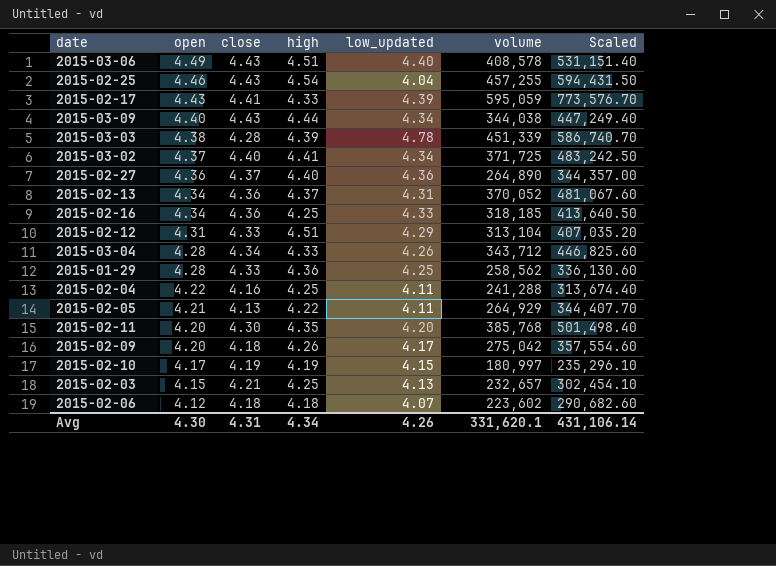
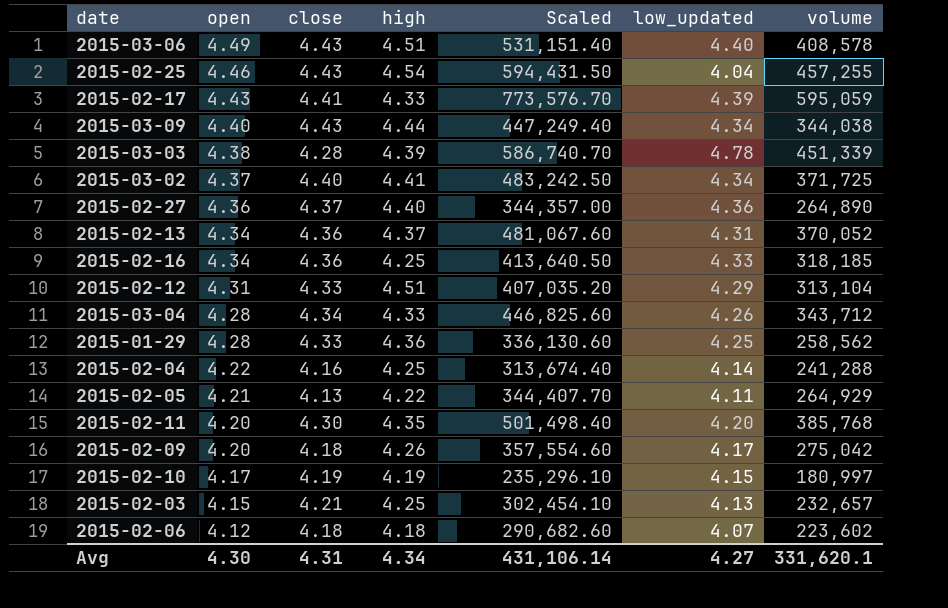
column Scaled | position: 7 -> 5
2015-02-04 | low_updated: 4.11 -> 4.14
Avg | low_updated: 4.26 -> 4.27

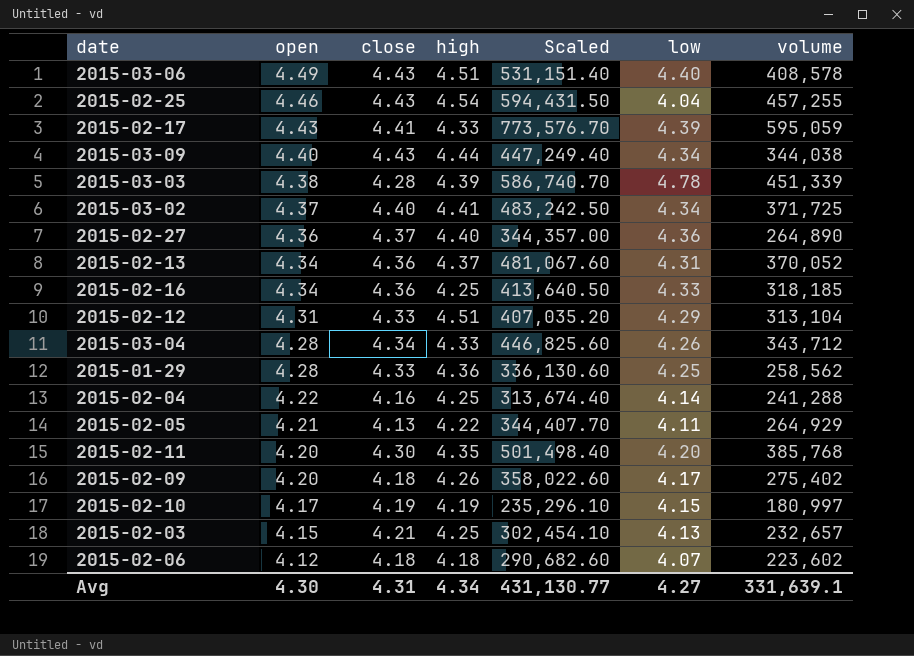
column name: low_updated -> low
2015-02-09 | Scaled: 357,554.60 -> 358,022.60
2015-02-09 | volume: 275,042 -> 275,402
Avg | Scaled: 431,106.14 -> 431,130.77
Avg | volume: 331,620.1 -> 331,639.1

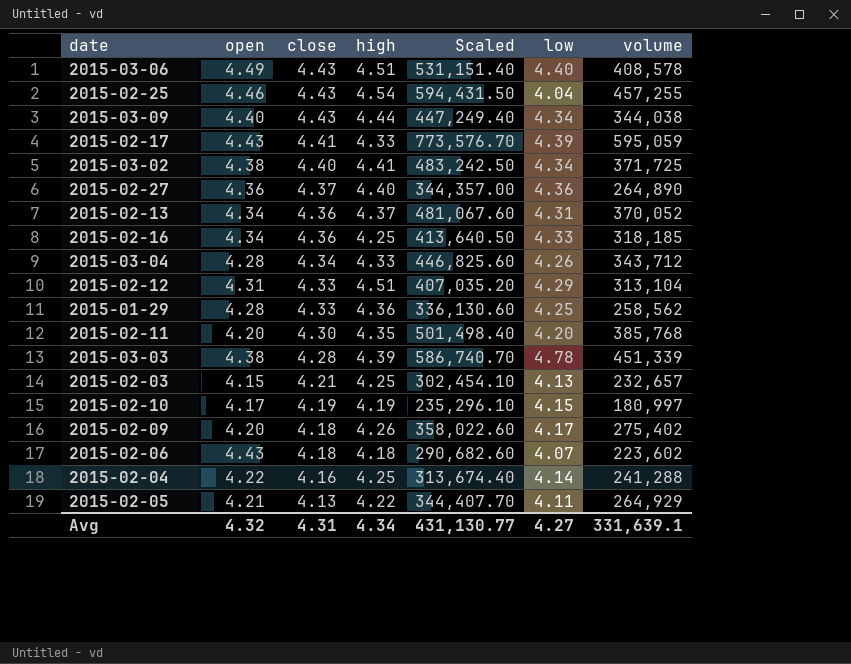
row order: open descending -> close descending
2015-03-02 | open: 4.37 -> 4.38
2015-02-06 | open: 4.12 -> 4.43
Avg | open: 4.30 -> 4.32

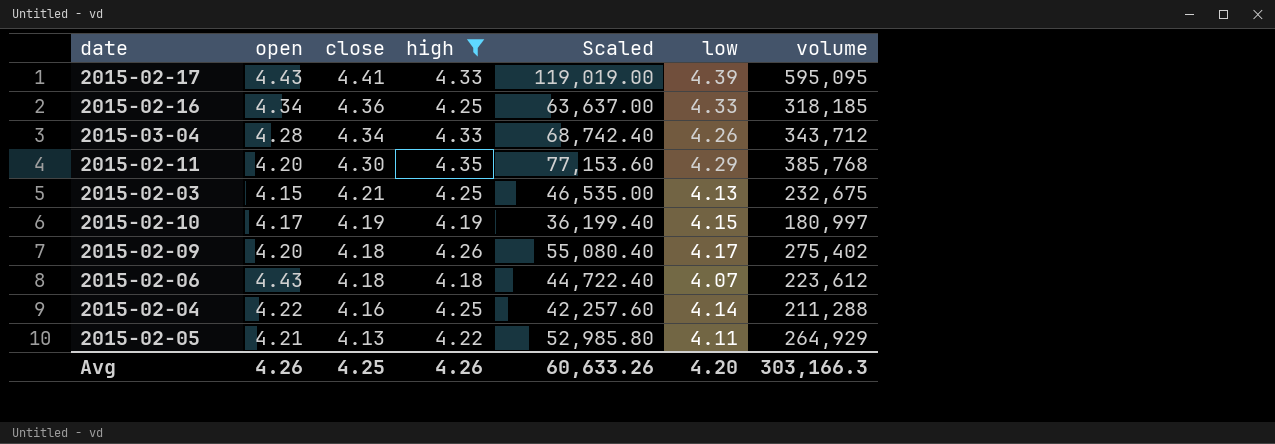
filter: none -> high <= 4.35
column Scaled | formula: [volume] * 1.3 -> [volume] * 0.2
2015-02-17 | volume: 595,059 -> 595,095
2015-02-11 | low: 4.20 -> 4.29
2015-02-03 | volume: 232,657 -> 232,675
2015-02-06 | volume: 223,602 -> 223,612
2015-02-04 | volume: 241,288 -> 211,288
Avg | open: 4.32 -> 4.26
Avg | close: 4.31 -> 4.25
Avg | high: 4.34 -> 4.26
Avg | Scaled: 431,130.77 -> 60,633.26
Avg | low: 4.27 -> 4.20
Avg | volume: 331,639.1 -> 303,166.3

